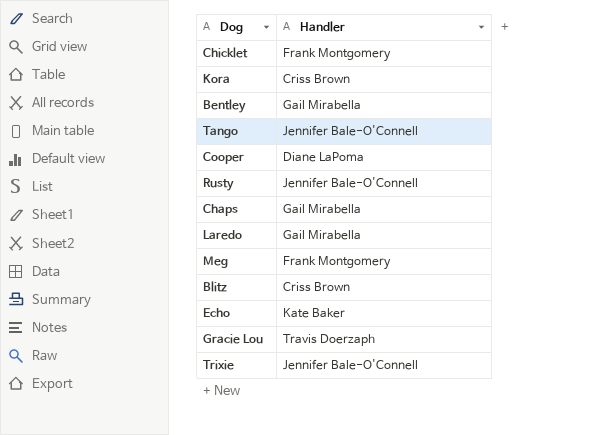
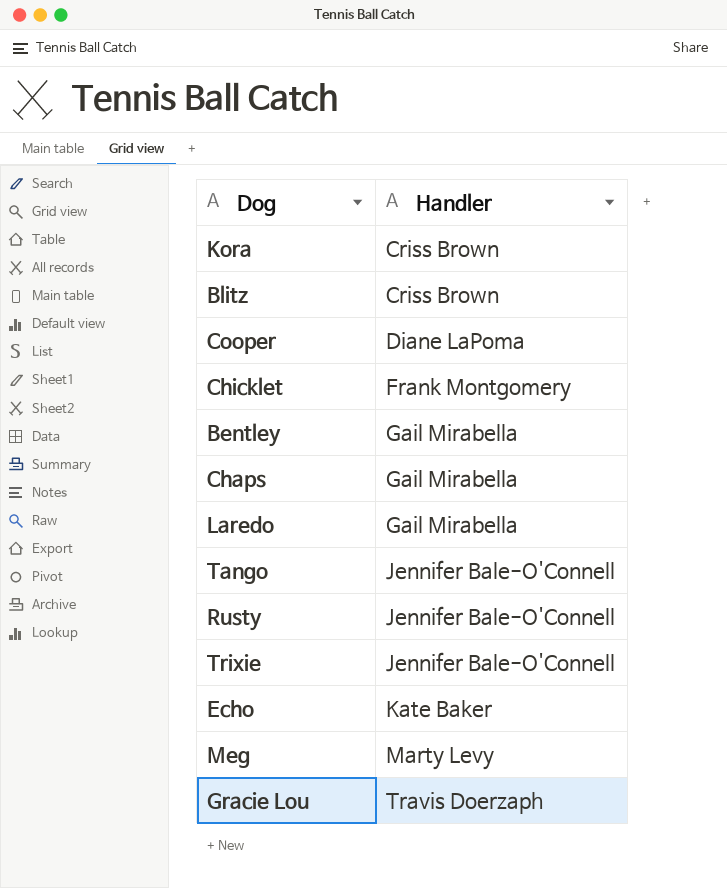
row order: none -> Handler ascending
Meg | Handler: Frank Montgomery -> Marty Levy

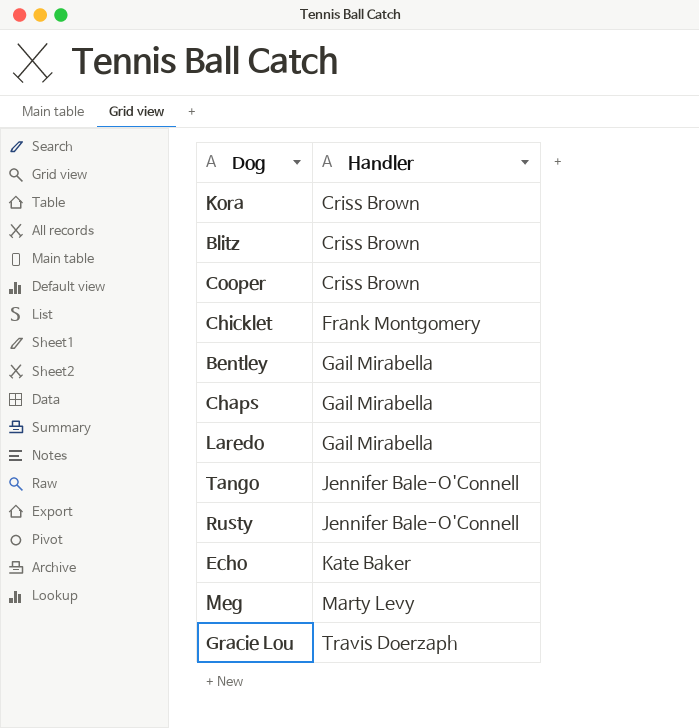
row Trixie: Jennifer Bale-O'Connell -> none
Cooper | Handler: Diane LaPoma -> Criss Brown

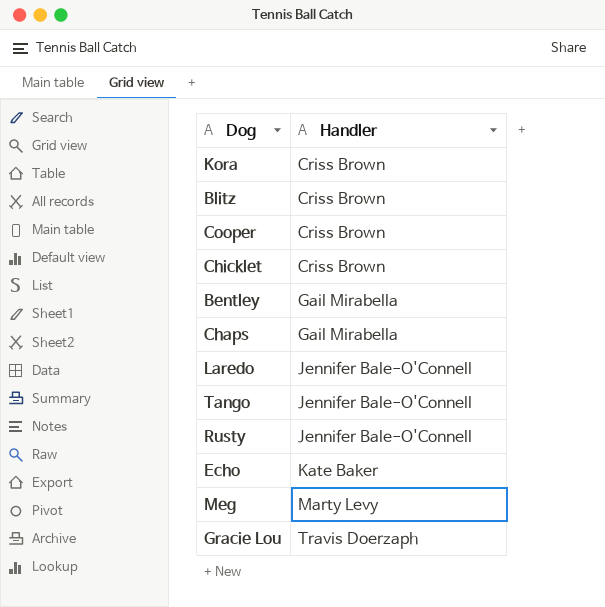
Chicklet | Handler: Frank Montgomery -> Criss Brown
Laredo | Handler: Gail Mirabella -> Jennifer Bale-O'Connell

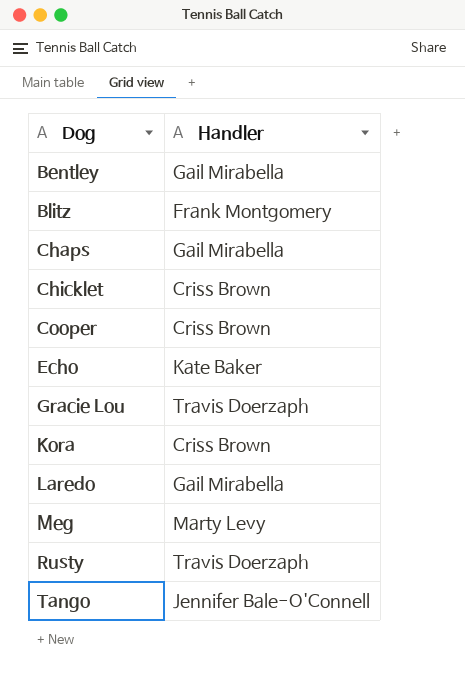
row order: Handler ascending -> Dog ascending
Blitz | Handler: Criss Brown -> Frank Montgomery
Laredo | Handler: Jennifer Bale-O'Connell -> Gail Mirabella
Rusty | Handler: Jennifer Bale-O'Connell -> Travis Doerzaph

